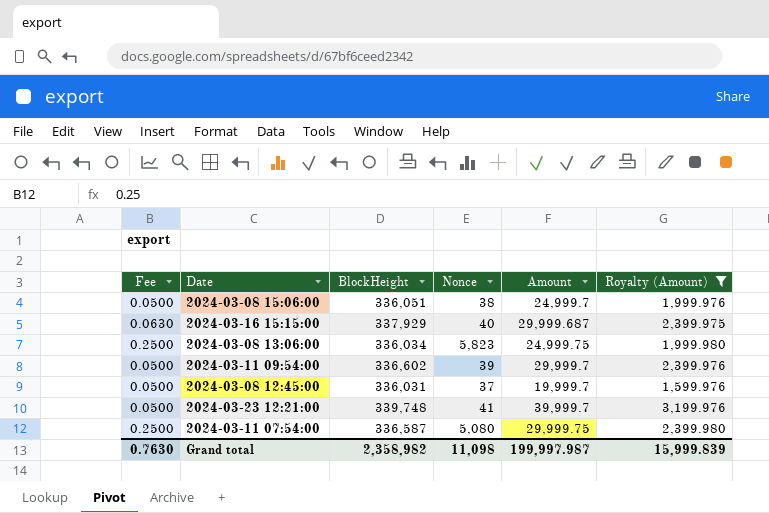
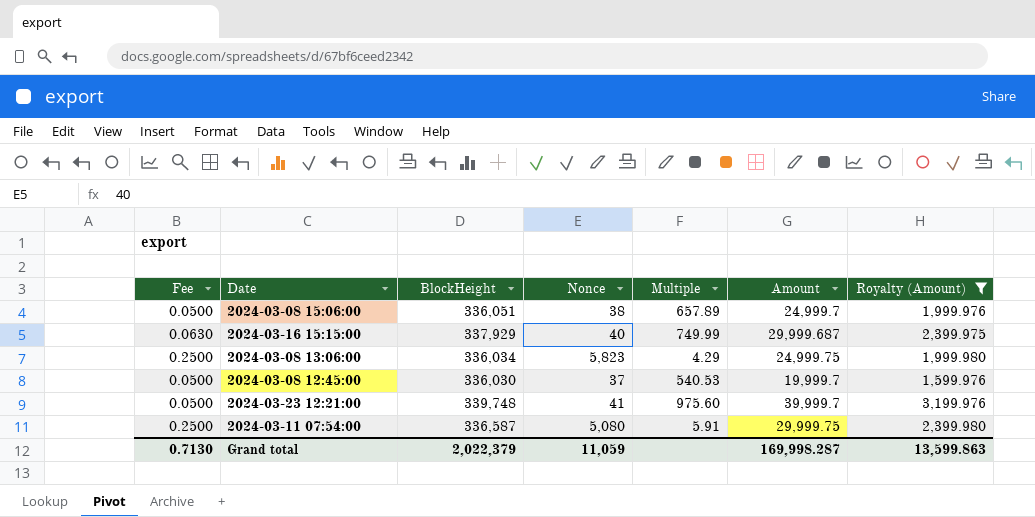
column Multiple | formula: none -> [Amount] / [Nonce]
row 2024-03-11 09:54:00: 0.0500 | 336,602 | 39 | 29,999.7 | 2,399.976 -> none
2024-03-08 12:45:00 | BlockHeight: 336,031 -> 336,030
Grand total | Fee: 0.7630 -> 0.7130
Grand total | BlockHeight: 2,358,982 -> 2,022,379
Grand total | Nonce: 11,098 -> 11,059
Grand total | Amount: 199,997.987 -> 169,998.287
Grand total | Royalty (Amount): 15,999.839 -> 13,599.863

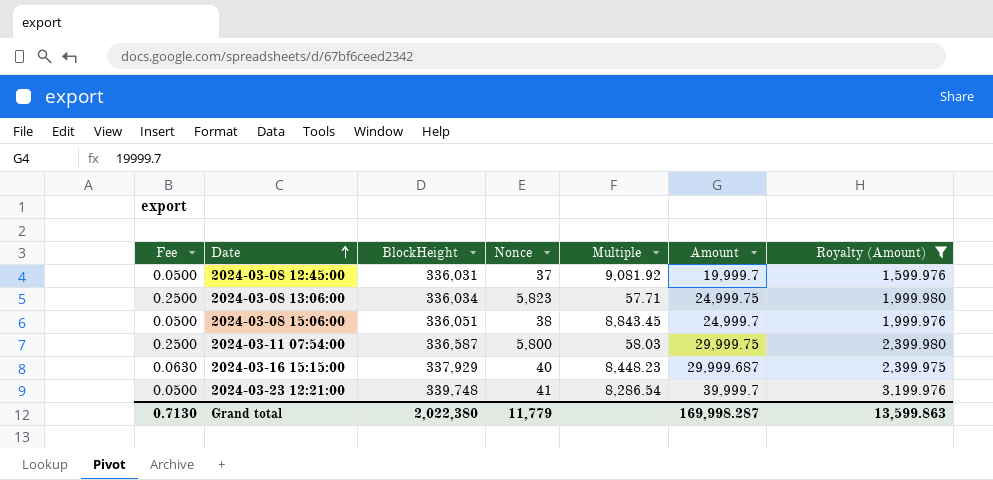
row order: none -> Date ascending
column Multiple | formula: [Amount] / [Nonce] -> [BlockHeight] / [Nonce]
2024-03-08 12:45:00 | BlockHeight: 336,030 -> 336,031
2024-03-11 07:54:00 | Nonce: 5,080 -> 5,800
Grand total | BlockHeight: 2,022,379 -> 2,022,380
Grand total | Nonce: 11,059 -> 11,779

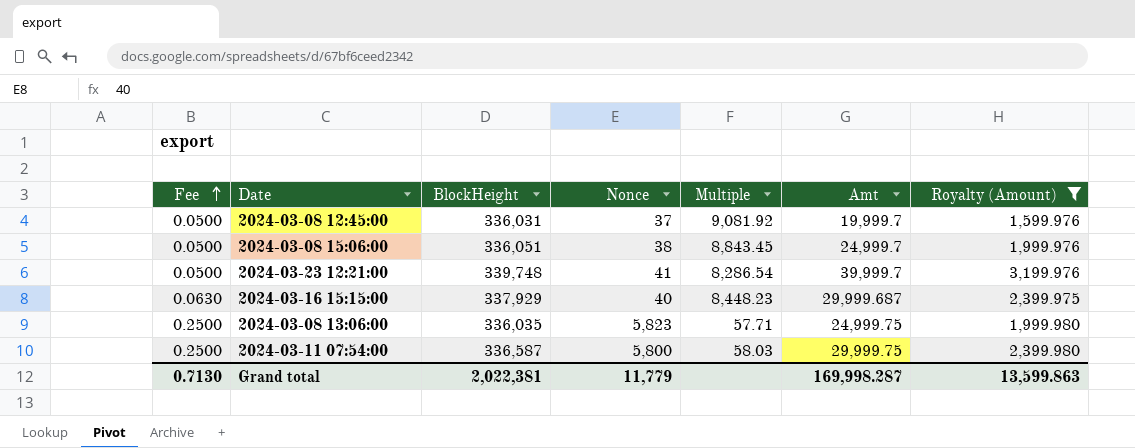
row order: Date ascending -> Fee ascending
column name: Amount -> Amt
2024-03-08 13:06:00 | BlockHeight: 336,034 -> 336,035
Grand total | BlockHeight: 2,022,380 -> 2,022,381

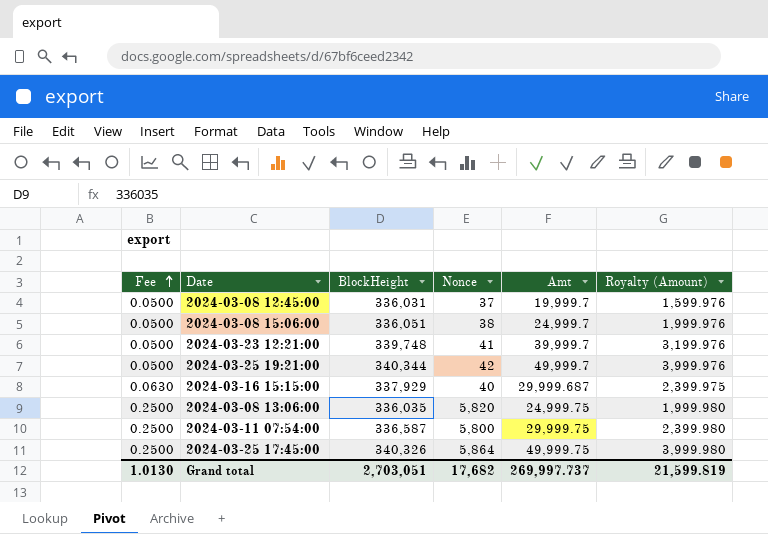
filter: Royalty (Amount) <= 3,199.976 -> none
column Multiple | formula: [BlockHeight] / [Nonce] -> none
2024-03-08 13:06:00 | Nonce: 5,823 -> 5,820
Grand total | Fee: 0.7130 -> 1.0130
Grand total | BlockHeight: 2,022,381 -> 2,703,051
Grand total | Nonce: 11,779 -> 17,682
Grand total | Amt: 169,998.287 -> 269,997.737
Grand total | Royalty (Amount): 13,599.863 -> 21,599.819

